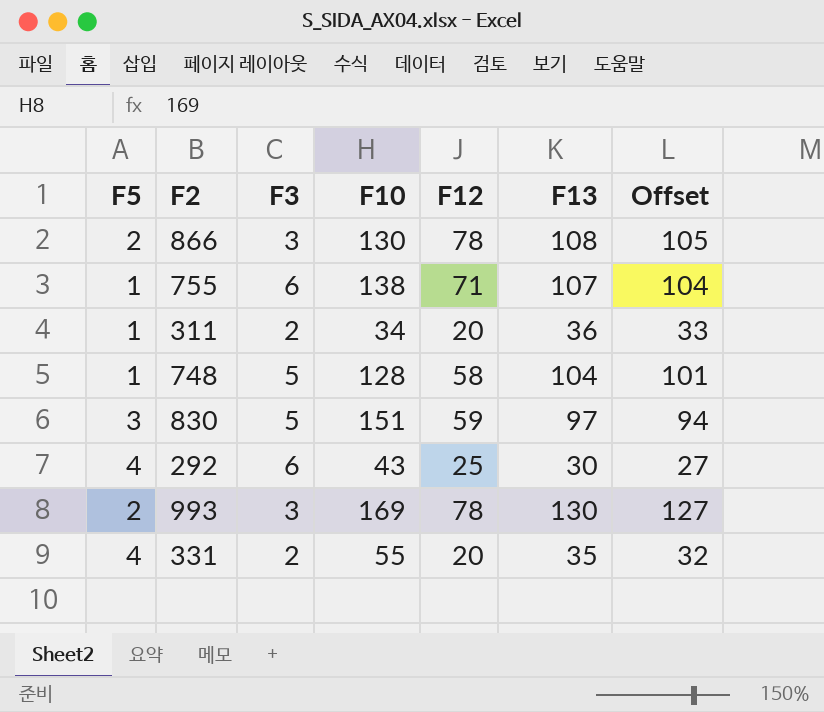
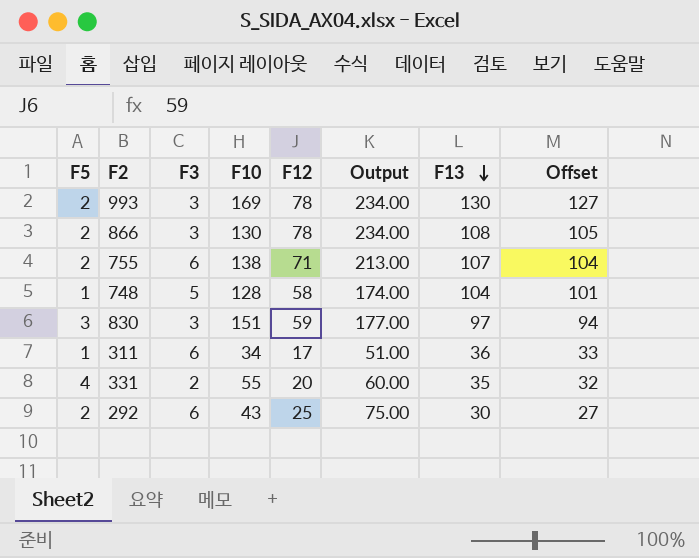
row order: none -> F13 descending
column Output | formula: none -> [F12] * 3
755 | F5: 1 -> 2
830 | F3: 5 -> 3
311 | F3: 2 -> 6
311 | F12: 20 -> 17
292 | F5: 4 -> 2

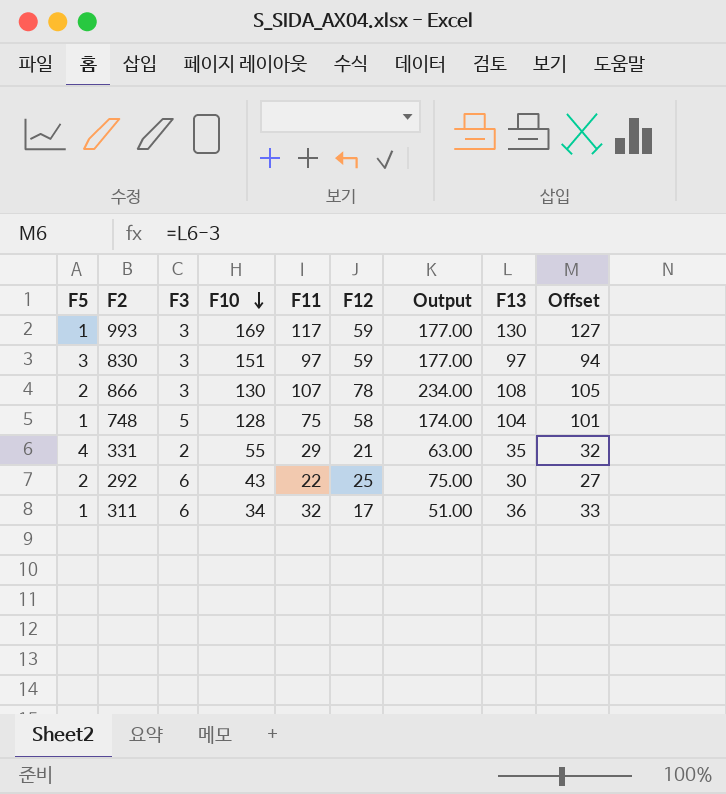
row order: F13 descending -> F10 descending
column F11 | position: none -> 5
row 755: 2 | 6 | 138 | 71 | 213.00 | 107 | 104 -> none
993 | F5: 2 -> 1
993 | F12: 78 -> 59
993 | Output: 234.00 -> 177.00
331 | F12: 20 -> 21
331 | Output: 60.00 -> 63.00

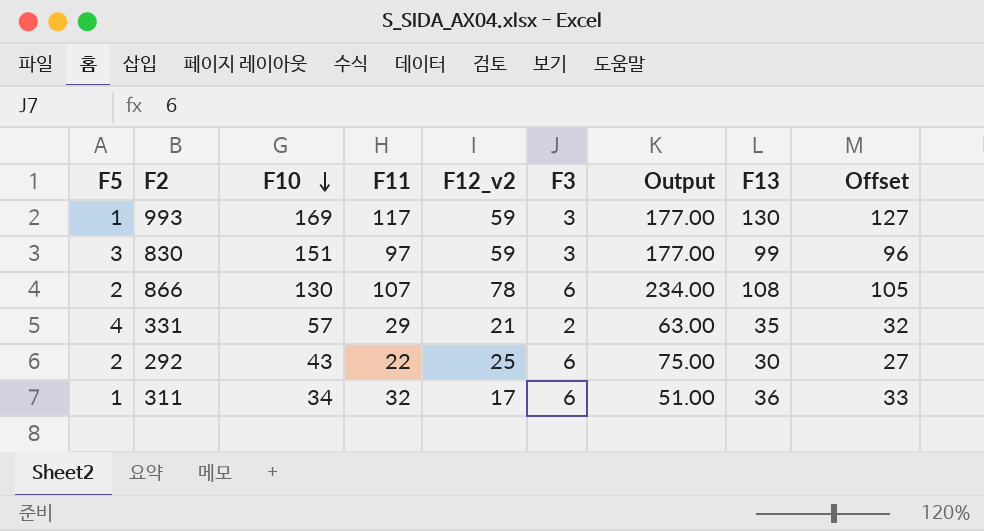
column name: F12 -> F12_v2
column F3 | position: 3 -> 6
row 748: 1 | 5 | 128 | 75 | 58 | 174.00 | 104 | 101 -> none
830 | F13: 97 -> 99
830 | Offset: 94 -> 96
866 | F3: 3 -> 6
331 | F10: 55 -> 57

